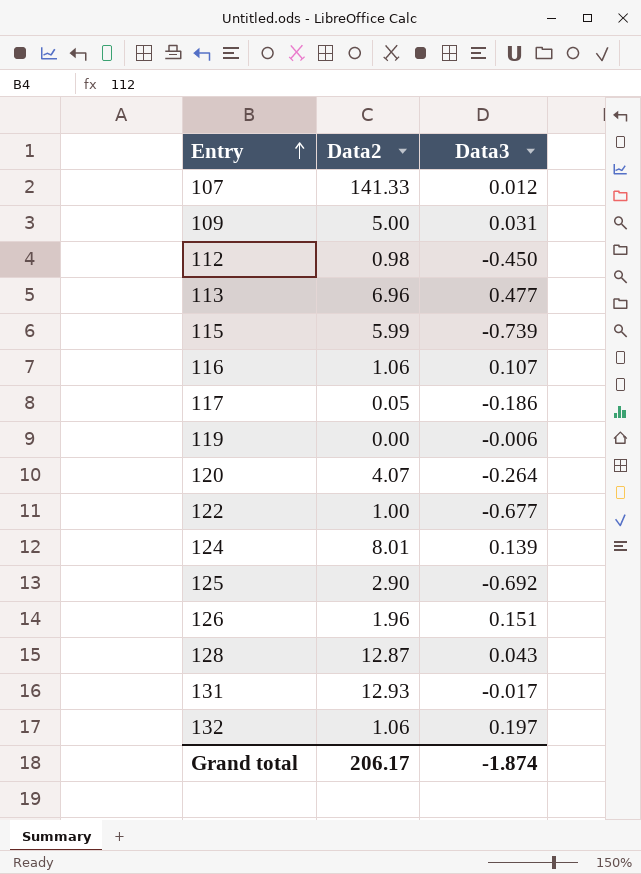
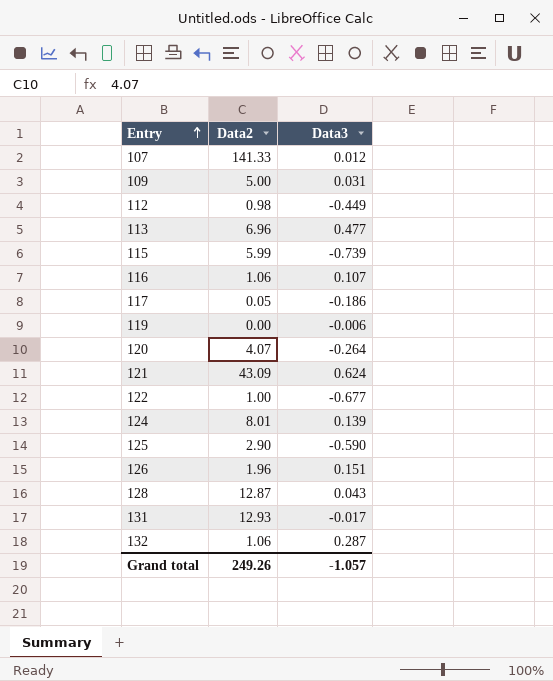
112 | Data3: -0.450 -> -0.449
row 121: none -> 43.09 | 0.624
125 | Data3: -0.692 -> -0.590
132 | Data3: 0.197 -> 0.287
Grand total | Data2: 206.17 -> 249.26
Grand total | Data3: -1.874 -> -1.057

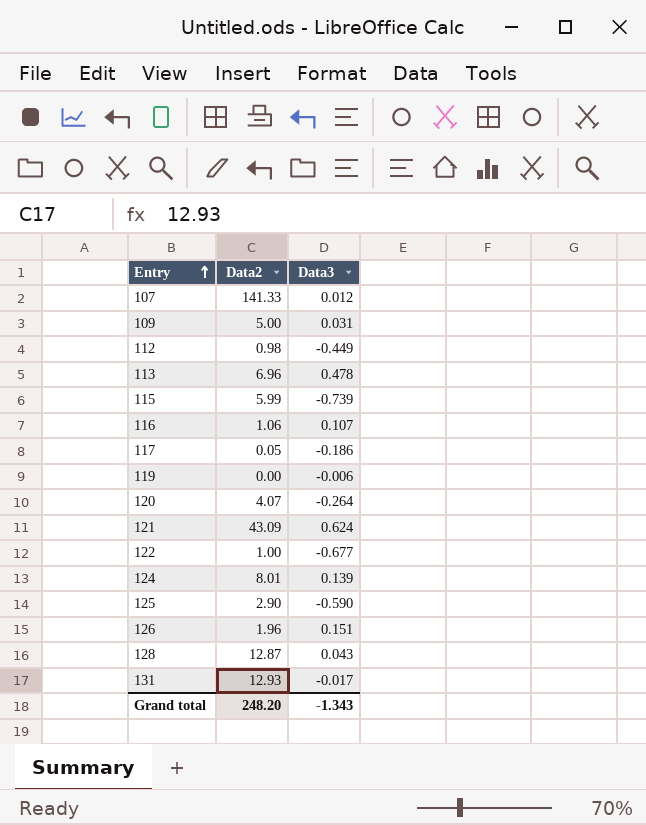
row 132: 1.06 | 0.287 -> none
113 | Data3: 0.477 -> 0.478
Grand total | Data2: 249.26 -> 248.20
Grand total | Data3: -1.057 -> -1.343

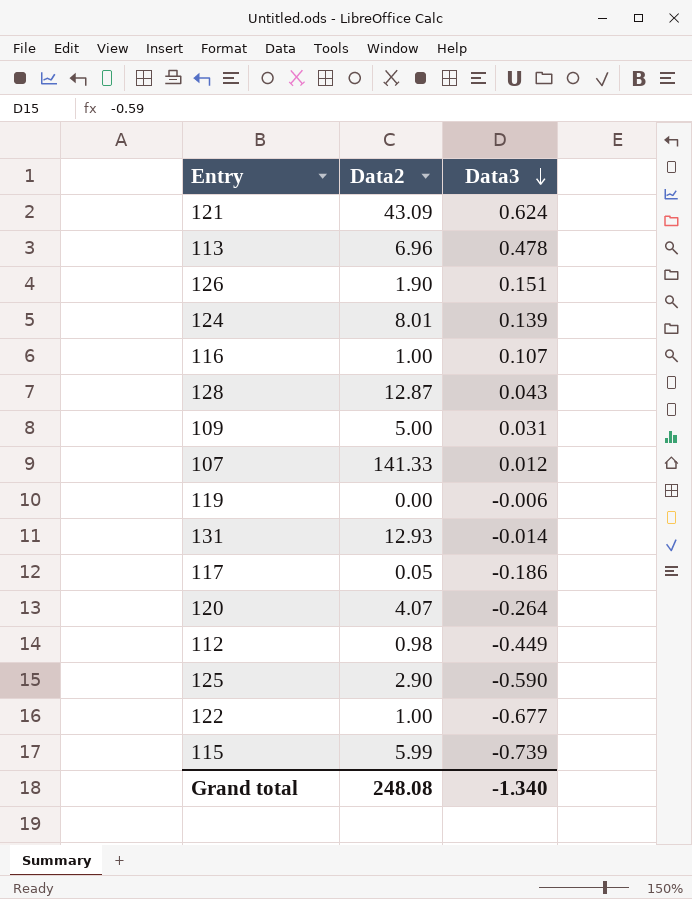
row order: Entry ascending -> Data3 descending
126 | Data2: 1.96 -> 1.90
116 | Data2: 1.06 -> 1.00
131 | Data3: -0.017 -> -0.014
Grand total | Data2: 248.20 -> 248.08
Grand total | Data3: -1.343 -> -1.340

